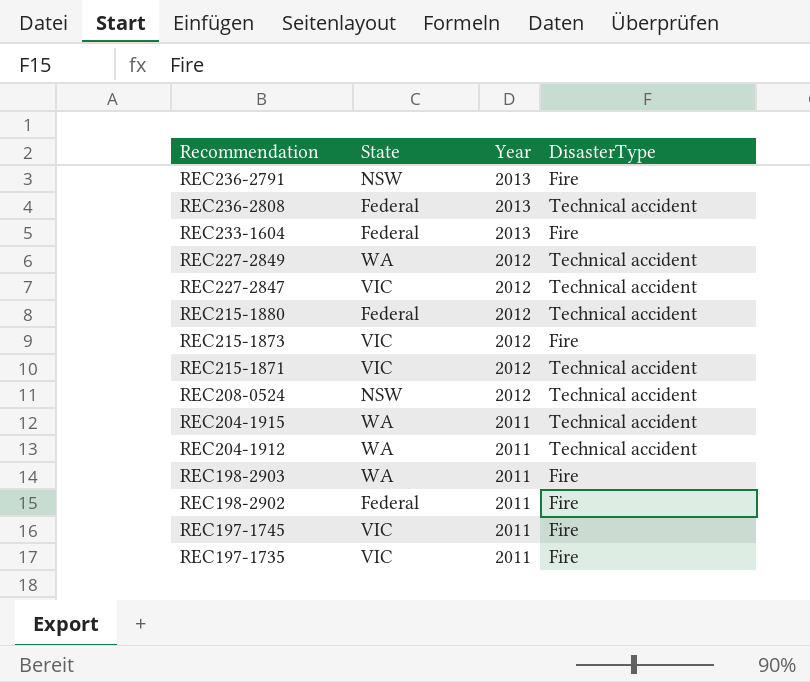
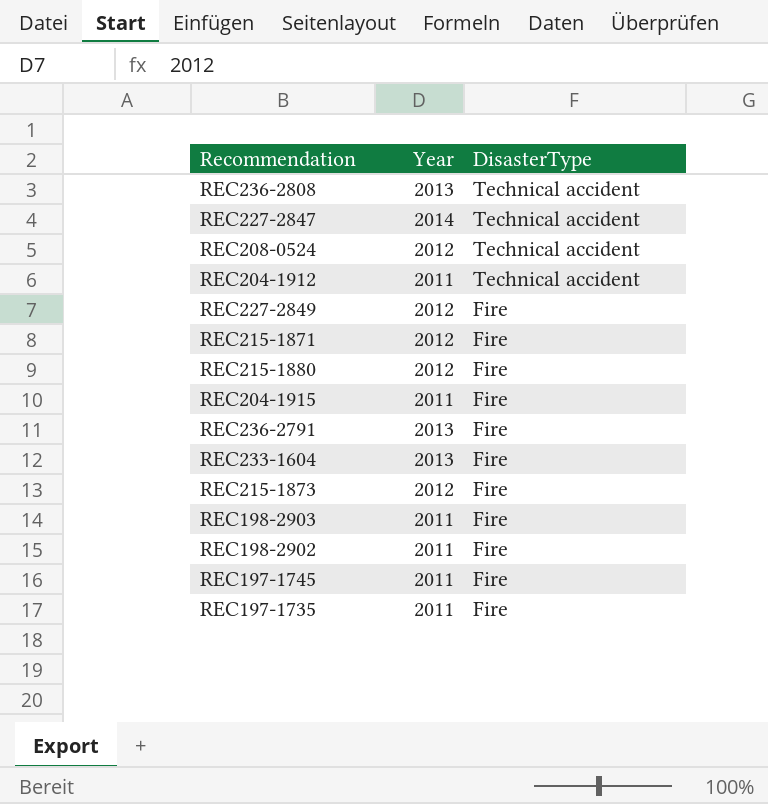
row order: Year descending -> DisasterType descending
column State | position: 2 -> none
REC227-2847 | Year: 2012 -> 2014
REC227-2849 | DisasterType: Technical accident -> Fire
REC215-1871 | DisasterType: Technical accident -> Fire
REC215-1880 | DisasterType: Technical accident -> Fire
REC204-1915 | DisasterType: Technical accident -> Fire

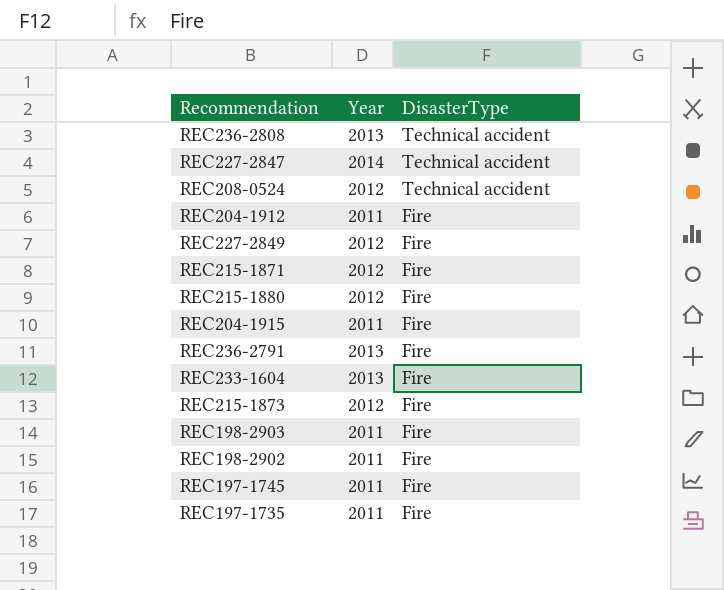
REC204-1912 | DisasterType: Technical accident -> Fire

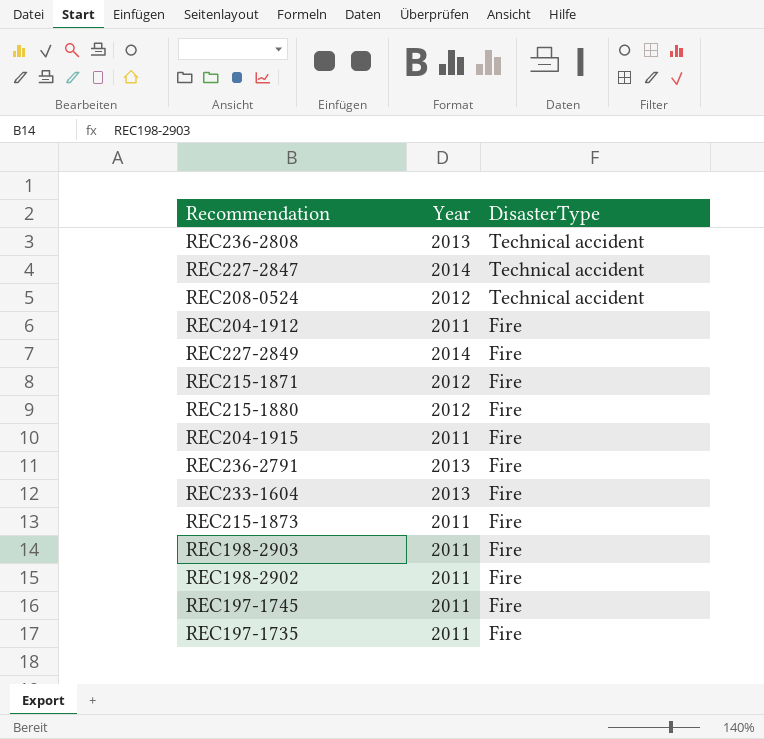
REC227-2849 | Year: 2012 -> 2014
REC215-1873 | Year: 2012 -> 2011

